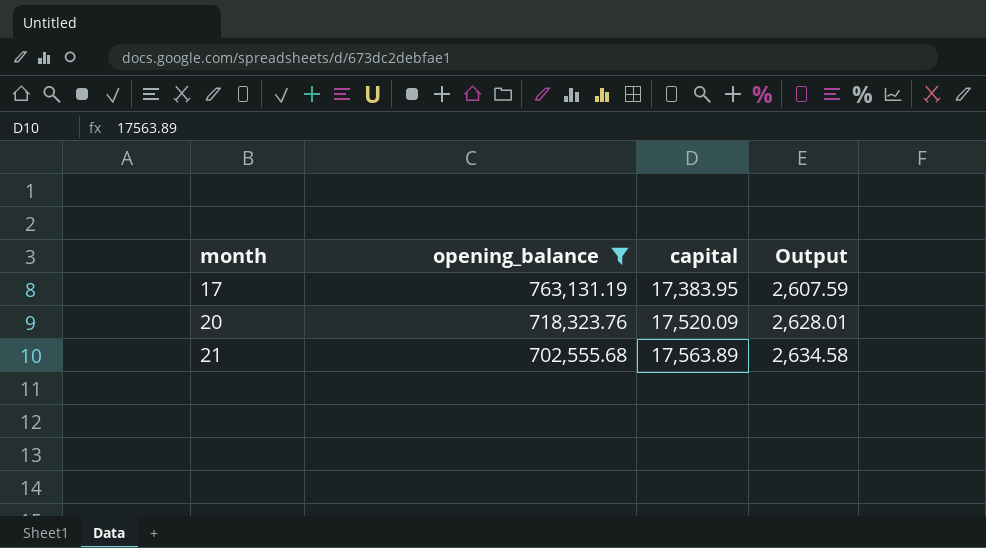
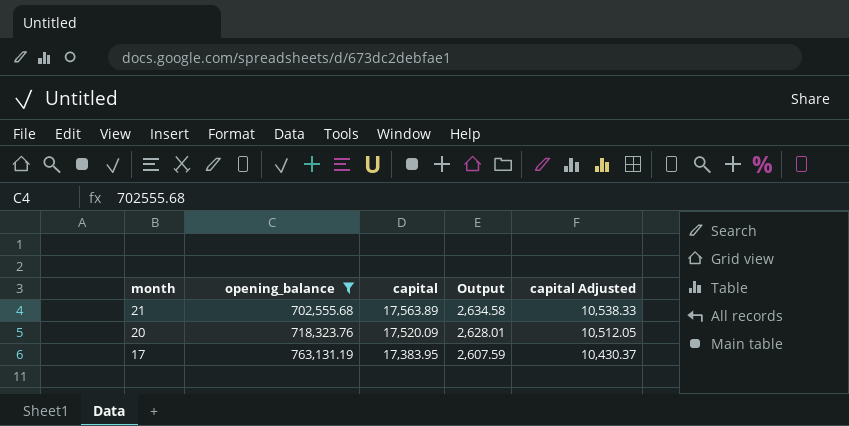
row order: month ascending -> month descending
column capital Adjusted | formula: none -> [capital] * 0.6

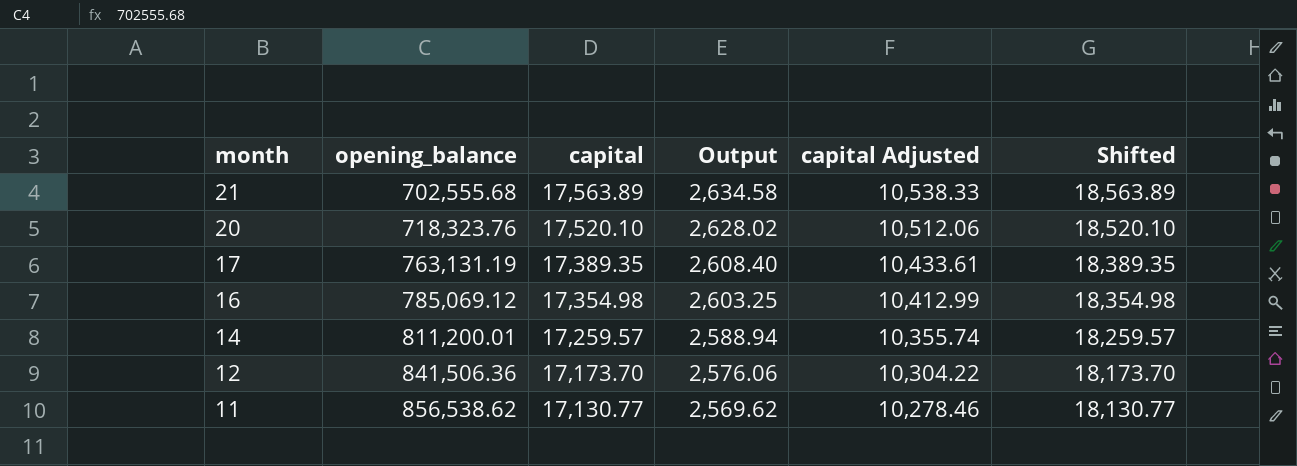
filter: opening_balance <= 763,131.19 -> none
column Shifted | formula: none -> [capital] + 1000
20 | capital: 17,520.09 -> 17,520.10
20 | Output: 2,628.01 -> 2,628.02
20 | capital Adjusted: 10,512.05 -> 10,512.06
17 | capital: 17,383.95 -> 17,389.35
17 | Output: 2,607.59 -> 2,608.40
17 | capital Adjusted: 10,430.37 -> 10,433.61

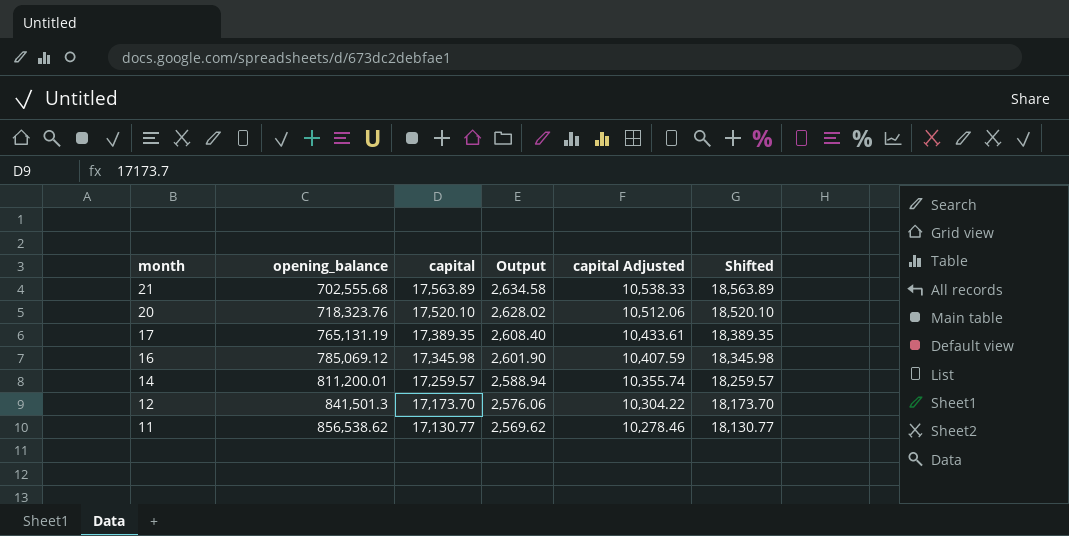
17 | opening_balance: 763,131.19 -> 765,131.19
16 | capital: 17,354.98 -> 17,345.98
16 | Output: 2,603.25 -> 2,601.90
16 | capital Adjusted: 10,412.99 -> 10,407.59
16 | Shifted: 18,354.98 -> 18,345.98
12 | opening_balance: 841,506.36 -> 841,501.3

